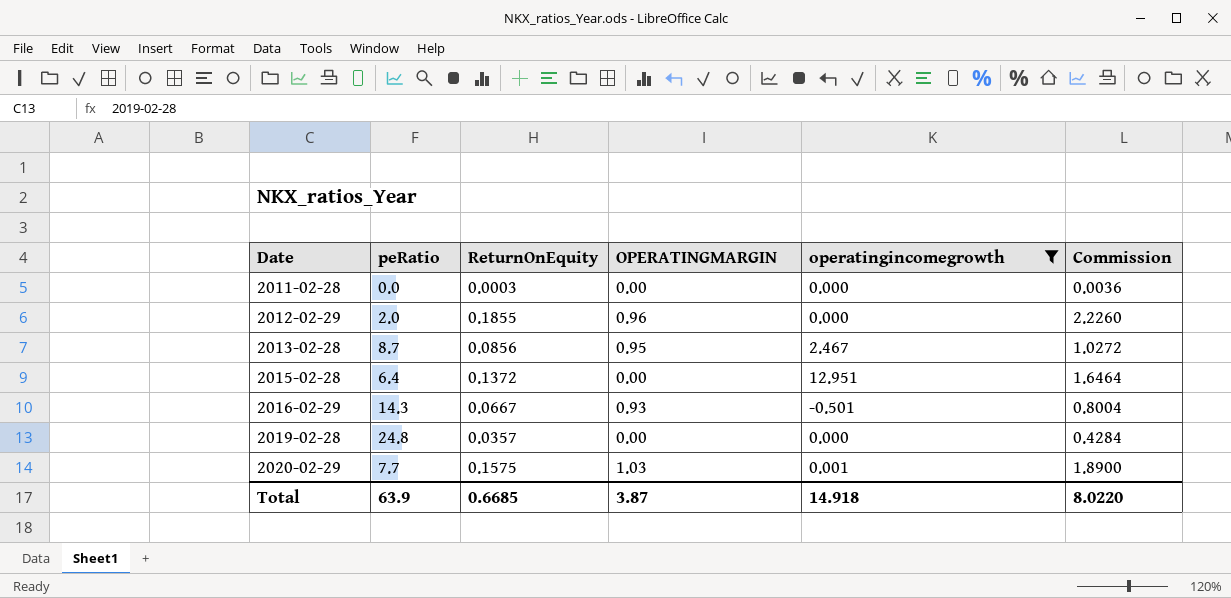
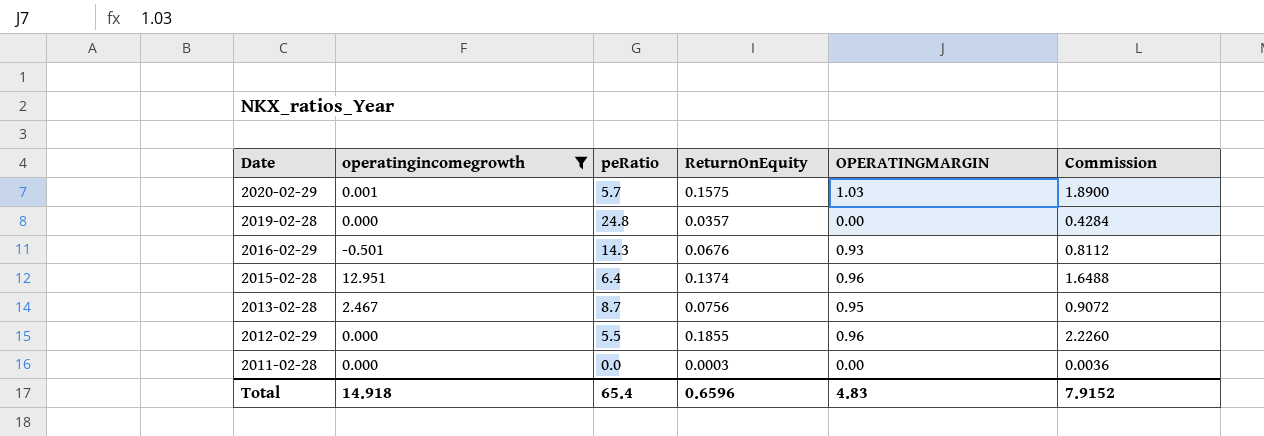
row order: Date ascending -> Date descending
column operatingincomegrowth | position: 5 -> 2
2020-02-29 | peRatio: 7.7 -> 5.7
2016-02-29 | ReturnOnEquity: 0.0667 -> 0.0676
2016-02-29 | Commission: 0.8004 -> 0.8112
2015-02-28 | ReturnOnEquity: 0.1372 -> 0.1374
2015-02-28 | OPERATINGMARGIN: 0.00 -> 0.96
2015-02-28 | Commission: 1.6464 -> 1.6488
2013-02-28 | ReturnOnEquity: 0.0856 -> 0.0756
2013-02-28 | Commission: 1.0272 -> 0.9072
2012-02-29 | peRatio: 2.0 -> 5.5
Total | peRatio: 63.9 -> 65.4
Total | ReturnOnEquity: 0.6685 -> 0.6596
Total | OPERATINGMARGIN: 3.87 -> 4.83
Total | Commission: 8.0220 -> 7.9152

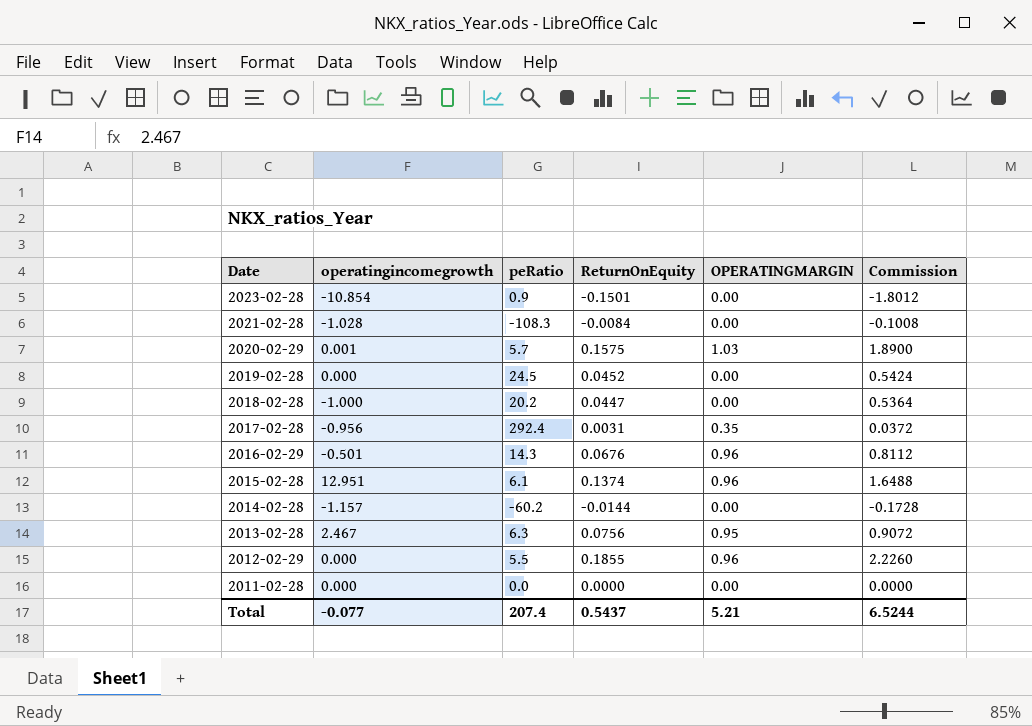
filter: operatingincomegrowth >= -0.501 -> none
2019-02-28 | peRatio: 24.8 -> 24.5
2019-02-28 | ReturnOnEquity: 0.0357 -> 0.0452
2019-02-28 | Commission: 0.4284 -> 0.5424
2016-02-29 | OPERATINGMARGIN: 0.93 -> 0.96
2015-02-28 | peRatio: 6.4 -> 6.1
2013-02-28 | peRatio: 8.7 -> 6.3
2011-02-28 | ReturnOnEquity: 0.0003 -> 0.0000
2011-02-28 | Commission: 0.0036 -> 0.0000
Total | operatingincomegrowth: 14.918 -> -0.077
Total | peRatio: 65.4 -> 207.4
Total | ReturnOnEquity: 0.6596 -> 0.5437
Total | OPERATINGMARGIN: 4.83 -> 5.21
Total | Commission: 7.9152 -> 6.5244

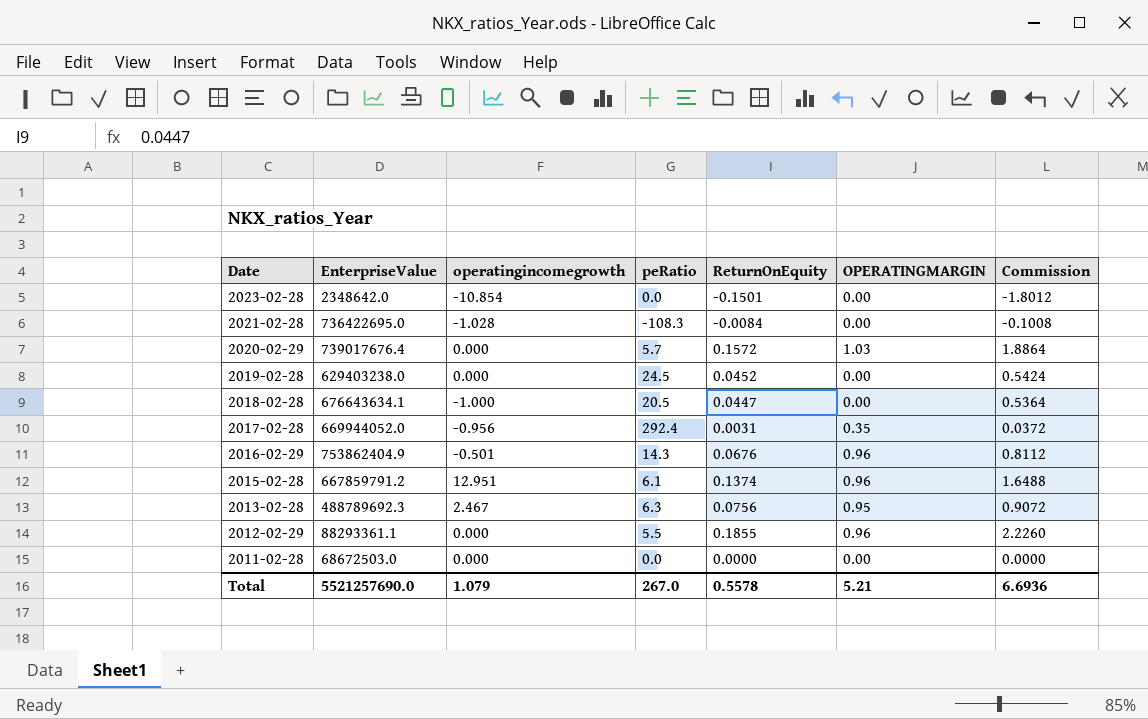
column EnterpriseValue | position: none -> 2
row 2014-02-28: -1.157 | -60.2 | -0.0144 | 0.00 | -0.1728 -> none
2023-02-28 | peRatio: 0.9 -> 0.0
2020-02-29 | operatingincomegrowth: 0.001 -> 0.000
2020-02-29 | ReturnOnEquity: 0.1575 -> 0.1572
2020-02-29 | Commission: 1.8900 -> 1.8864
2018-02-28 | peRatio: 20.2 -> 20.5
Total | operatingincomegrowth: -0.077 -> 1.079
Total | peRatio: 207.4 -> 267.0
Total | ReturnOnEquity: 0.5437 -> 0.5578
Total | Commission: 6.5244 -> 6.6936

